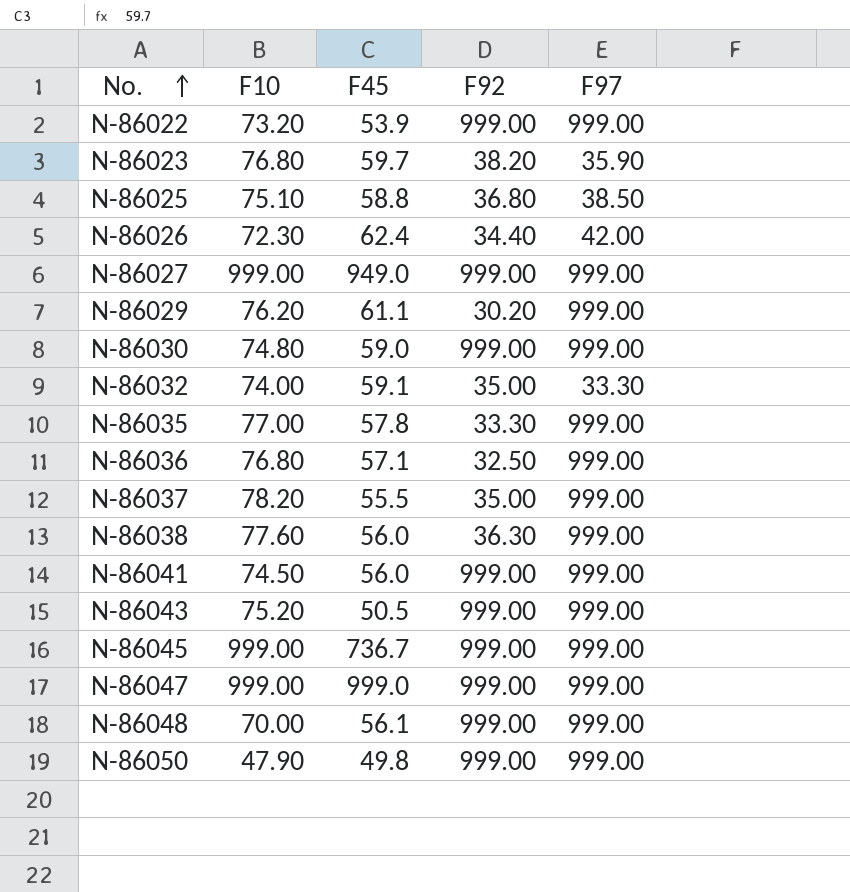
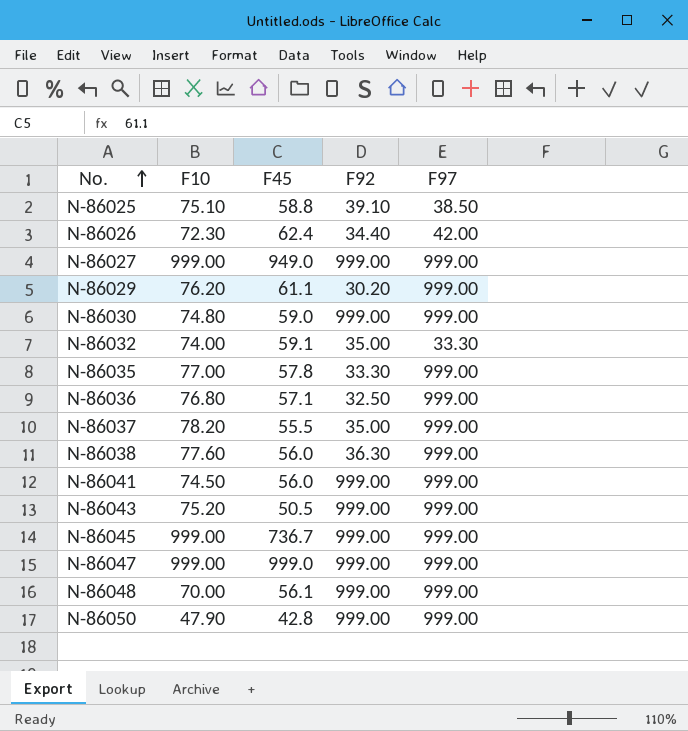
row N-86022: 73.20 | 53.9 | 999.00 | 999.00 -> none
row N-86023: 76.80 | 59.7 | 38.20 | 35.90 -> none
N-86025 | F92: 36.80 -> 39.10
N-86050 | F45: 49.8 -> 42.8

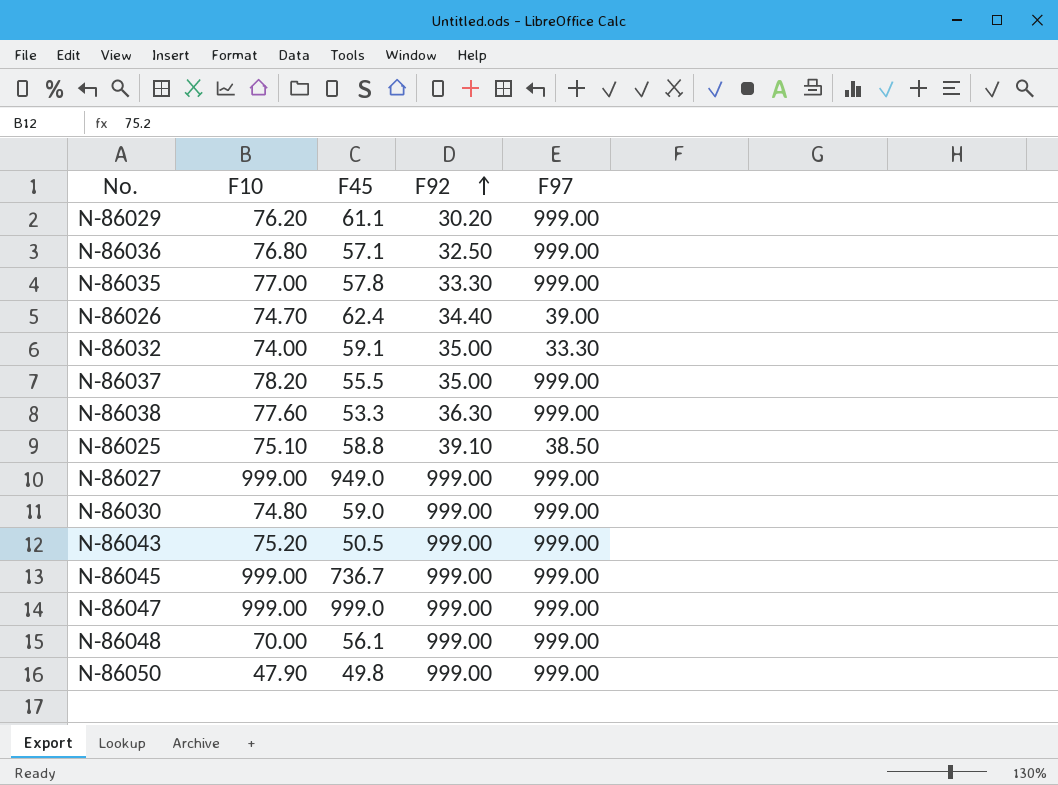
row order: No. ascending -> F92 ascending
row N-86041: 74.50 | 56.0 | 999.00 | 999.00 -> none
N-86026 | F10: 72.30 -> 74.70
N-86026 | F97: 42.00 -> 39.00
N-86038 | F45: 56.0 -> 53.3
N-86050 | F45: 42.8 -> 49.8

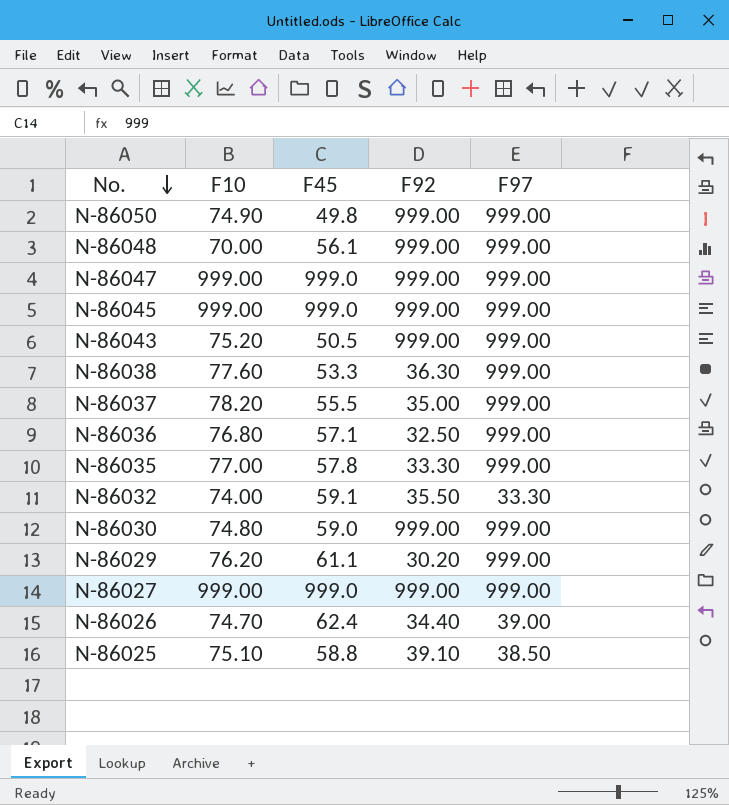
row order: F92 ascending -> No. descending
N-86050 | F10: 47.90 -> 74.90
N-86045 | F45: 736.7 -> 999.0
N-86032 | F92: 35.00 -> 35.50
N-86027 | F45: 949.0 -> 999.0

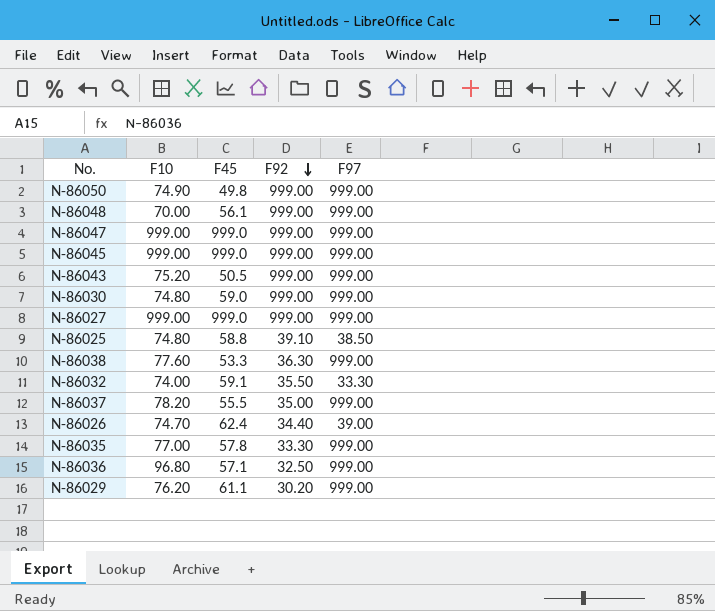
row order: No. descending -> F92 descending
N-86025 | F10: 75.10 -> 74.80
N-86036 | F10: 76.80 -> 96.80

